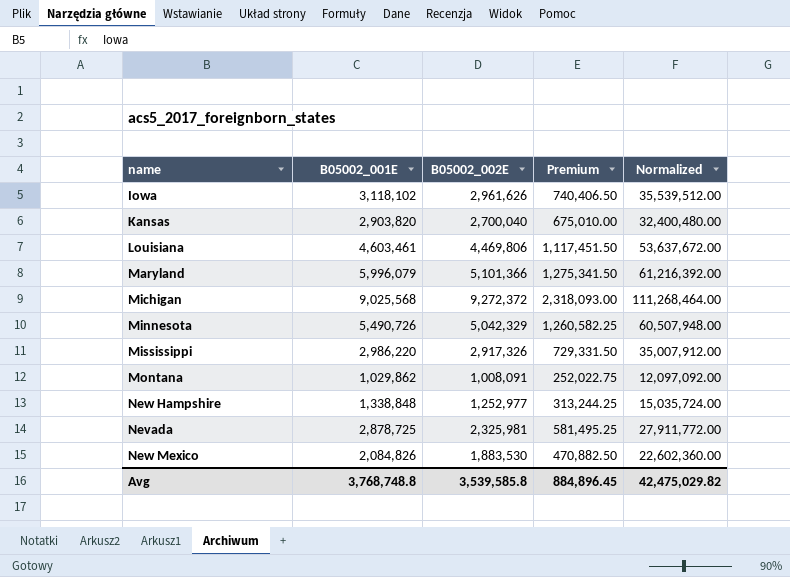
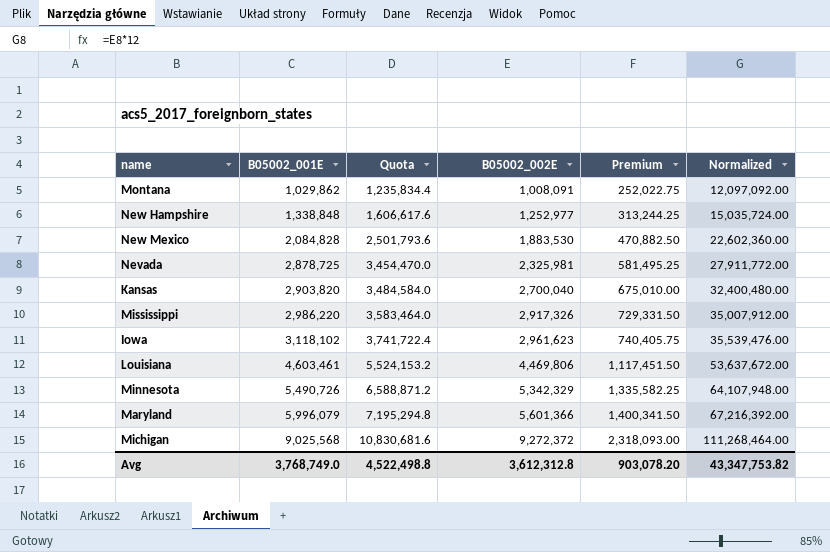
row order: none -> B05002_001E ascending
column Quota | formula: none -> [B05002_001E] * 1.2
New Mexico | B05002_001E: 2,084,826 -> 2,084,828
Iowa | B05002_002E: 2,961,626 -> 2,961,623
Iowa | Premium: 740,406.50 -> 740,405.75
Iowa | Normalized: 35,539,512.00 -> 35,539,476.00
Minnesota | B05002_002E: 5,042,329 -> 5,342,329
Minnesota | Premium: 1,260,582.25 -> 1,335,582.25
Minnesota | Normalized: 60,507,948.00 -> 64,107,948.00
Maryland | B05002_002E: 5,101,366 -> 5,601,366
Maryland | Premium: 1,275,341.50 -> 1,400,341.50
Maryland | Normalized: 61,216,392.00 -> 67,216,392.00
Avg | B05002_001E: 3,768,748.8 -> 3,768,749.0
Avg | B05002_002E: 3,539,585.8 -> 3,612,312.8
Avg | Premium: 884,896.45 -> 903,078.20
Avg | Normalized: 42,475,029.82 -> 43,347,753.82

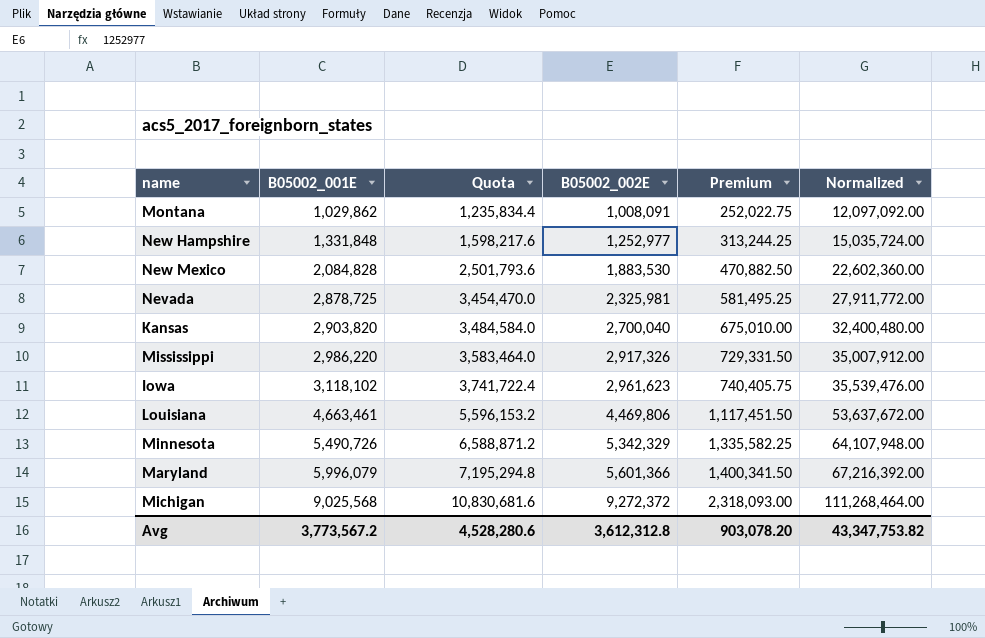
New Hampshire | B05002_001E: 1,338,848 -> 1,331,848
New Hampshire | Quota: 1,606,617.6 -> 1,598,217.6
Louisiana | B05002_001E: 4,603,461 -> 4,663,461
Louisiana | Quota: 5,524,153.2 -> 5,596,153.2
Avg | B05002_001E: 3,768,749.0 -> 3,773,567.2
Avg | Quota: 4,522,498.8 -> 4,528,280.6

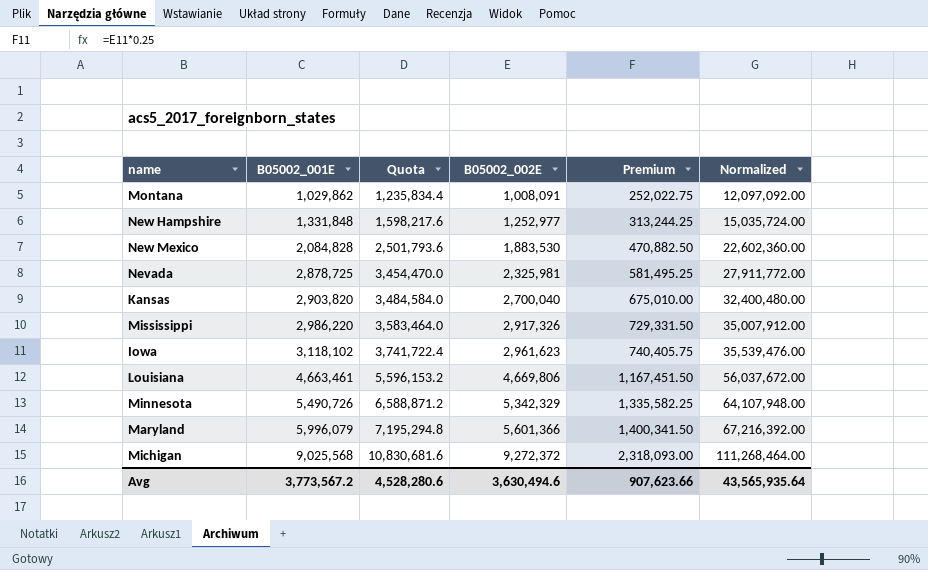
Louisiana | B05002_002E: 4,469,806 -> 4,669,806
Louisiana | Premium: 1,117,451.50 -> 1,167,451.50
Louisiana | Normalized: 53,637,672.00 -> 56,037,672.00
Avg | B05002_002E: 3,612,312.8 -> 3,630,494.6
Avg | Premium: 903,078.20 -> 907,623.66
Avg | Normalized: 43,347,753.82 -> 43,565,935.64

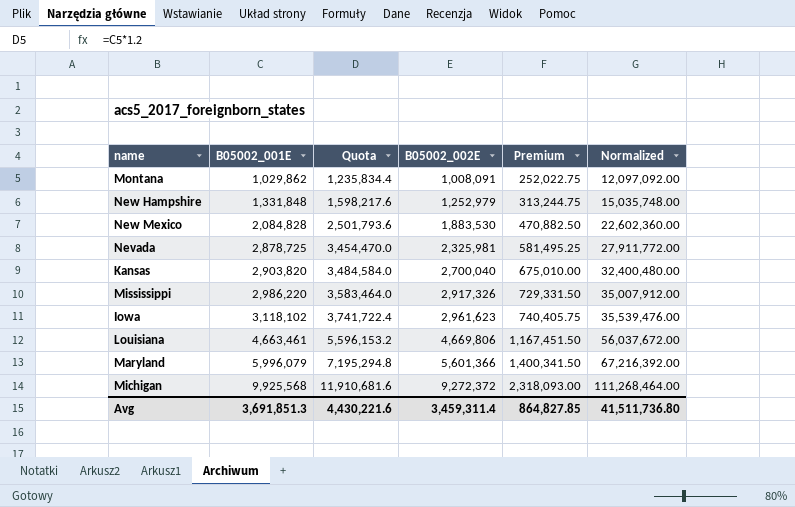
row Minnesota: 5,490,726 | 6,588,871.2 | 5,342,329 | 1,335,582.25 | 64,107,948.00 -> none
New Hampshire | B05002_002E: 1,252,977 -> 1,252,979
New Hampshire | Premium: 313,244.25 -> 313,244.75
New Hampshire | Normalized: 15,035,724.00 -> 15,035,748.00
Michigan | B05002_001E: 9,025,568 -> 9,925,568
Michigan | Quota: 10,830,681.6 -> 11,910,681.6
Avg | B05002_001E: 3,773,567.2 -> 3,691,851.3
Avg | Quota: 4,528,280.6 -> 4,430,221.6
Avg | B05002_002E: 3,630,494.6 -> 3,459,311.4
Avg | Premium: 907,623.66 -> 864,827.85
Avg | Normalized: 43,565,935.64 -> 41,511,736.80

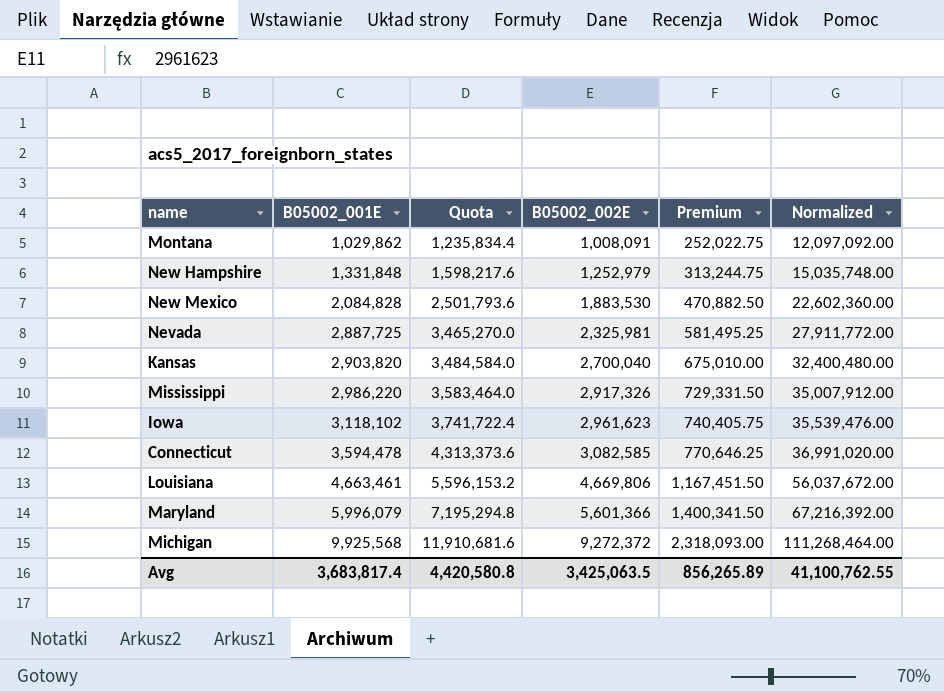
Nevada | B05002_001E: 2,878,725 -> 2,887,725
Nevada | Quota: 3,454,470.0 -> 3,465,270.0
row Connecticut: none -> 3,594,478 | 4,313,373.6 | 3,082,585 | 770,646.25 | 36,991,020.00
Avg | B05002_001E: 3,691,851.3 -> 3,683,817.4
Avg | Quota: 4,430,221.6 -> 4,420,580.8
Avg | B05002_002E: 3,459,311.4 -> 3,425,063.5
Avg | Premium: 864,827.85 -> 856,265.89
Avg | Normalized: 41,511,736.80 -> 41,100,762.55

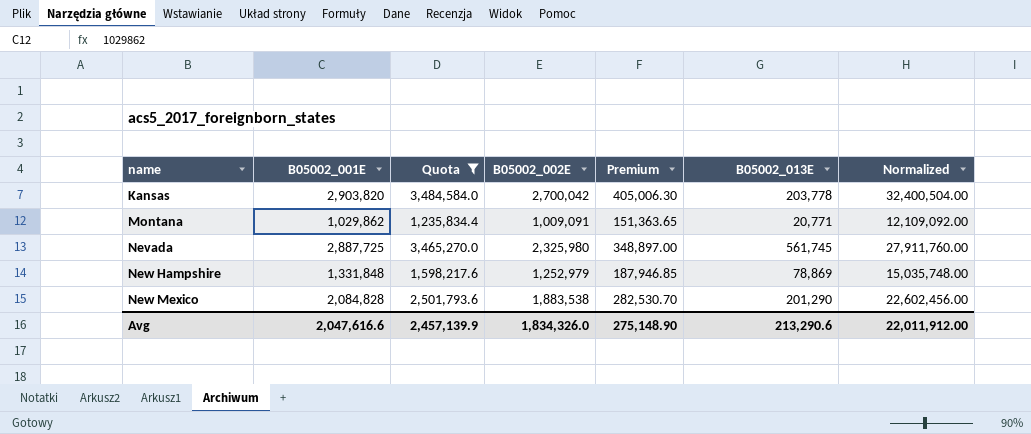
filter: none -> Quota <= 3,484,584.0
row order: B05002_001E ascending -> name ascending
column Premium | formula: [B05002_002E] * 0.25 -> [B05002_002E] * 0.15
column B05002_013E | formula: none -> [B05002_001E] - [B05002_002E]
Kansas | B05002_002E: 2,700,040 -> 2,700,042
Kansas | Normalized: 32,400,480.00 -> 32,400,504.00
Montana | B05002_002E: 1,008,091 -> 1,009,091
Montana | Normalized: 12,097,092.00 -> 12,109,092.00
Nevada | B05002_002E: 2,325,981 -> 2,325,980
Nevada | Normalized: 27,911,772.00 -> 27,911,760.00
New Mexico | B05002_002E: 1,883,530 -> 1,883,538
New Mexico | Normalized: 22,602,360.00 -> 22,602,456.00
Avg | B05002_001E: 3,683,817.4 -> 2,047,616.6
Avg | Quota: 4,420,580.8 -> 2,457,139.9
Avg | B05002_002E: 3,425,063.5 -> 1,834,326.0
Avg | Premium: 856,265.89 -> 275,148.90
Avg | Normalized: 41,100,762.55 -> 22,011,912.00

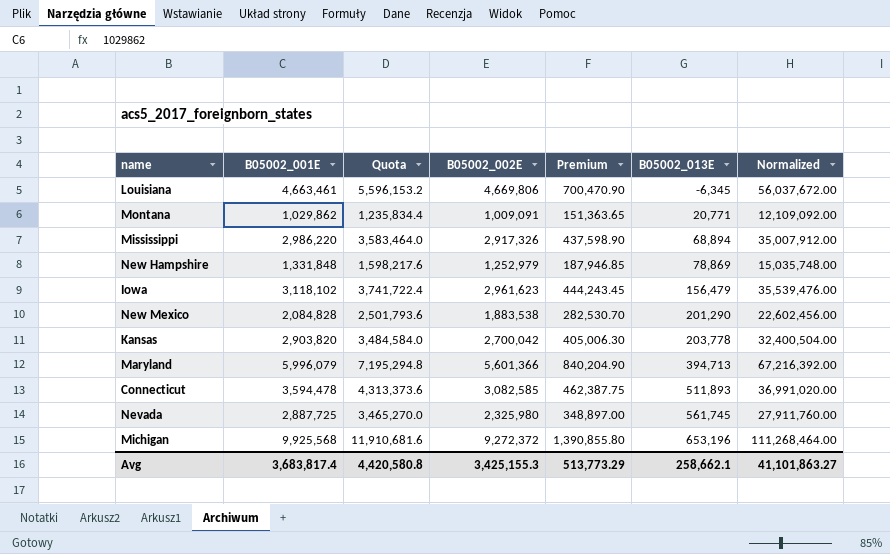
filter: Quota <= 3,484,584.0 -> none
row order: name ascending -> B05002_013E ascending
Avg | B05002_001E: 2,047,616.6 -> 3,683,817.4
Avg | Quota: 2,457,139.9 -> 4,420,580.8
Avg | B05002_002E: 1,834,326.0 -> 3,425,155.3
Avg | Premium: 275,148.90 -> 513,773.29
Avg | B05002_013E: 213,290.6 -> 258,662.1
Avg | Normalized: 22,011,912.00 -> 41,101,863.27

